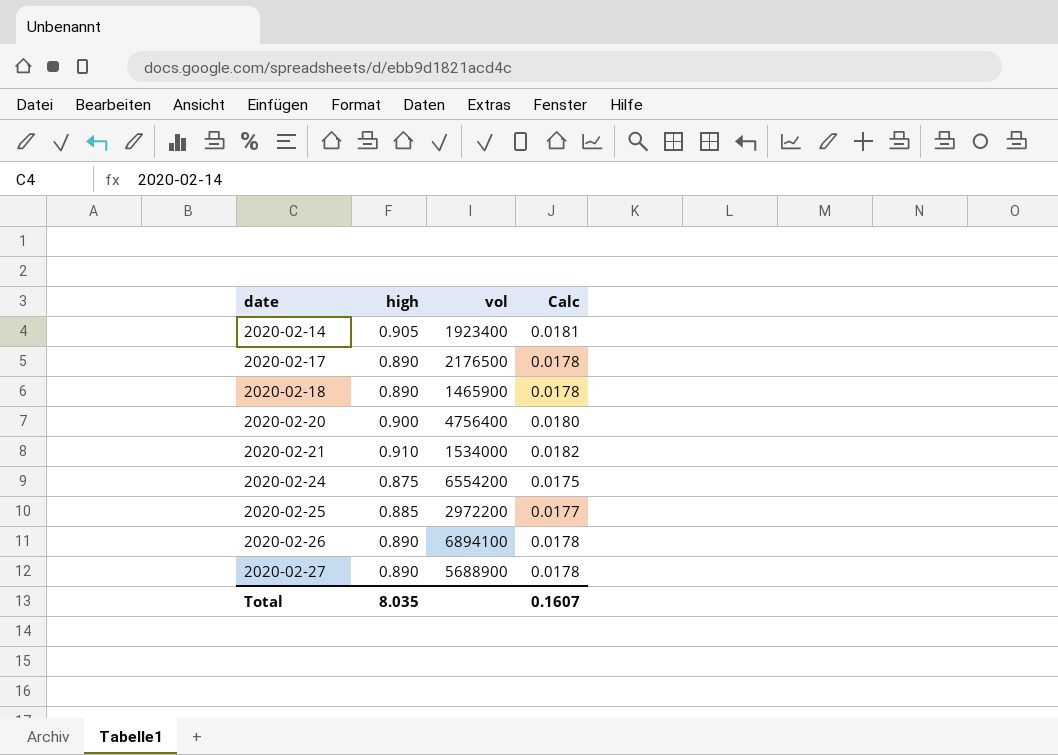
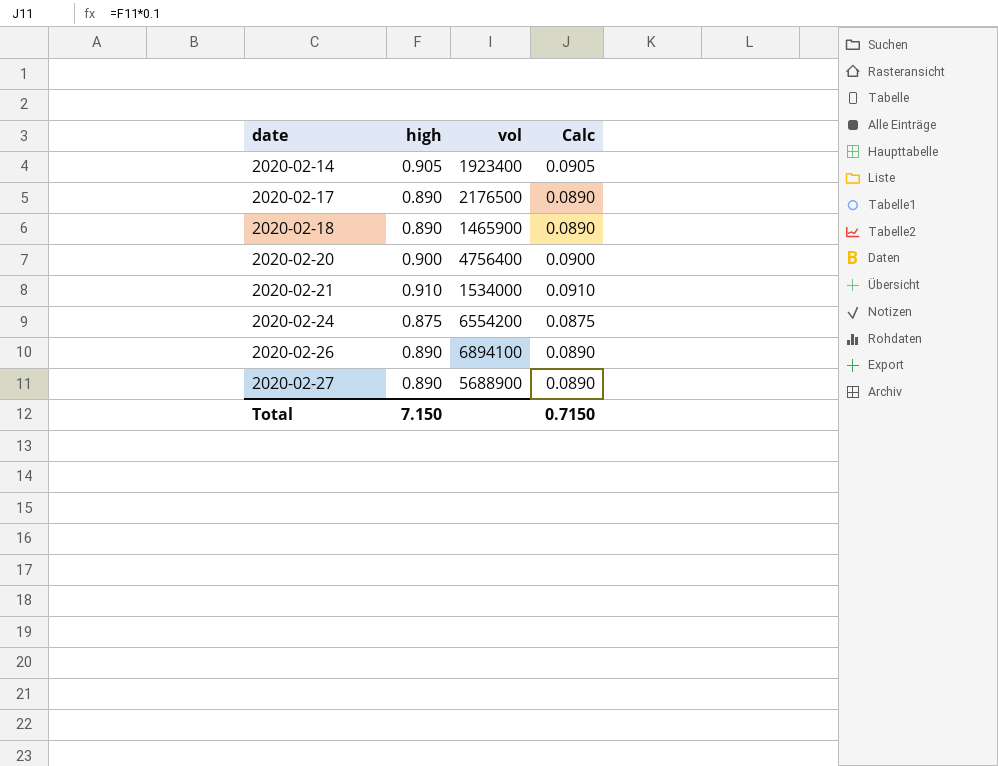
column Calc | formula: [high] * 0.02 -> [high] * 0.1
row 2020-02-25: 0.885 | 2972200 | 0.0177 -> none
Total | high: 8.035 -> 7.150
Total | Calc: 0.1607 -> 0.7150

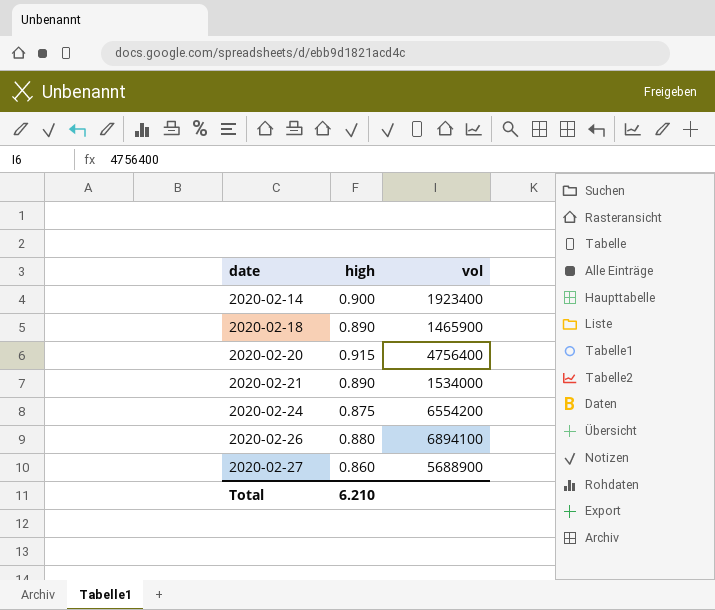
column Calc | formula: [high] * 0.1 -> none
row 2020-02-17: 0.890 | 2176500 | 0.0890 -> none
2020-02-14 | high: 0.905 -> 0.900
2020-02-20 | high: 0.900 -> 0.915
2020-02-21 | high: 0.910 -> 0.890
2020-02-26 | high: 0.890 -> 0.880
2020-02-27 | high: 0.890 -> 0.860
Total | high: 7.150 -> 6.210

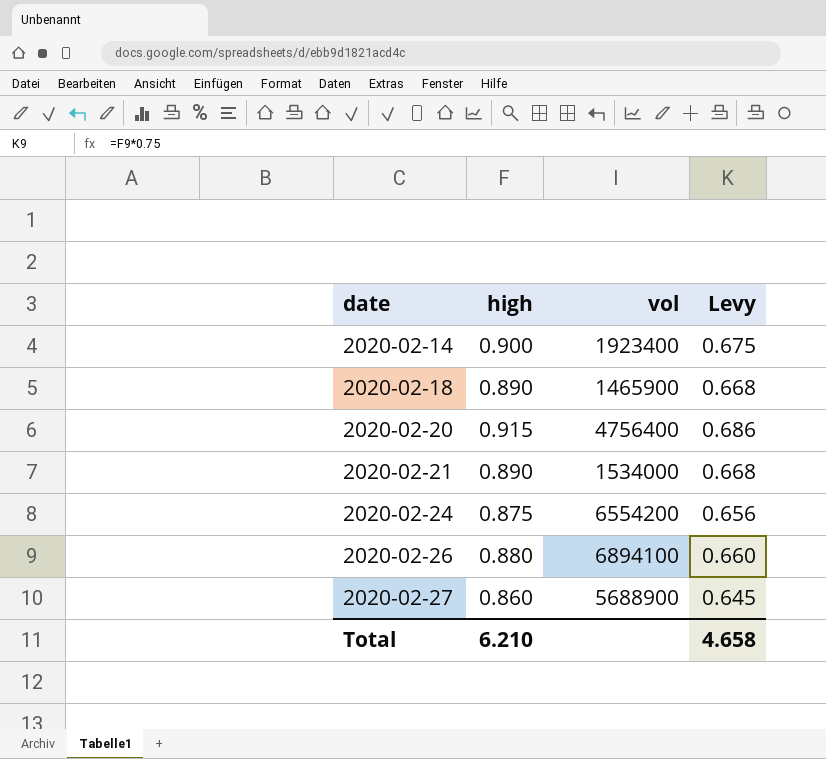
column Levy | formula: none -> [high] * 0.75

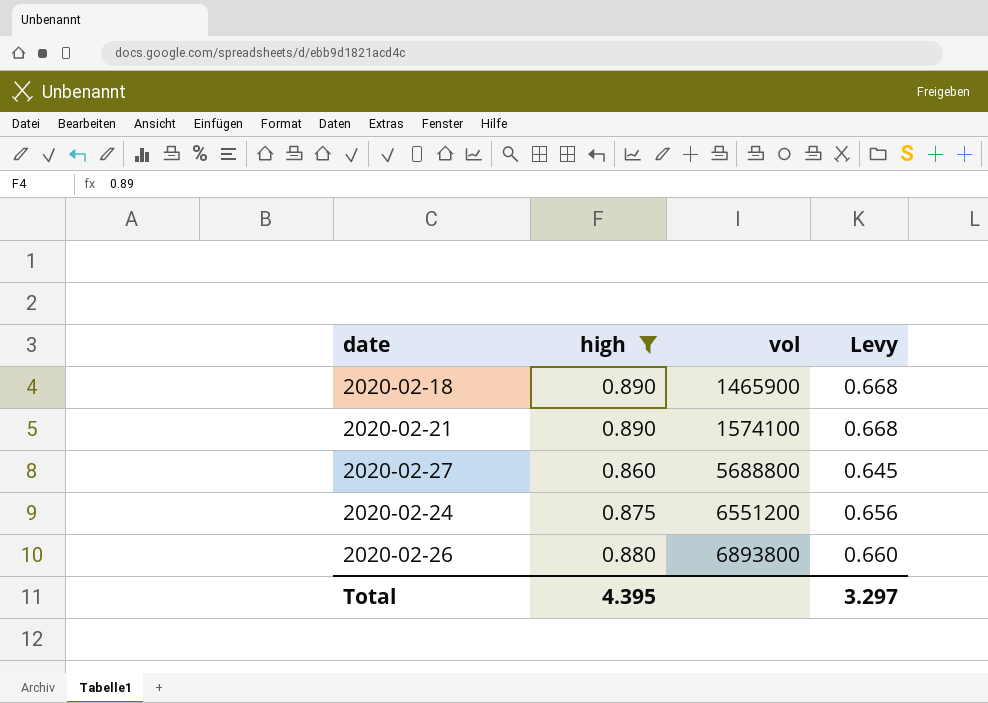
filter: none -> high <= 0.890
row order: date ascending -> vol ascending
2020-02-21 | vol: 1534000 -> 1574100
2020-02-27 | vol: 5688900 -> 5688800
2020-02-24 | vol: 6554200 -> 6551200
2020-02-26 | vol: 6894100 -> 6893800
Total | high: 6.210 -> 4.395
Total | Levy: 4.658 -> 3.297

